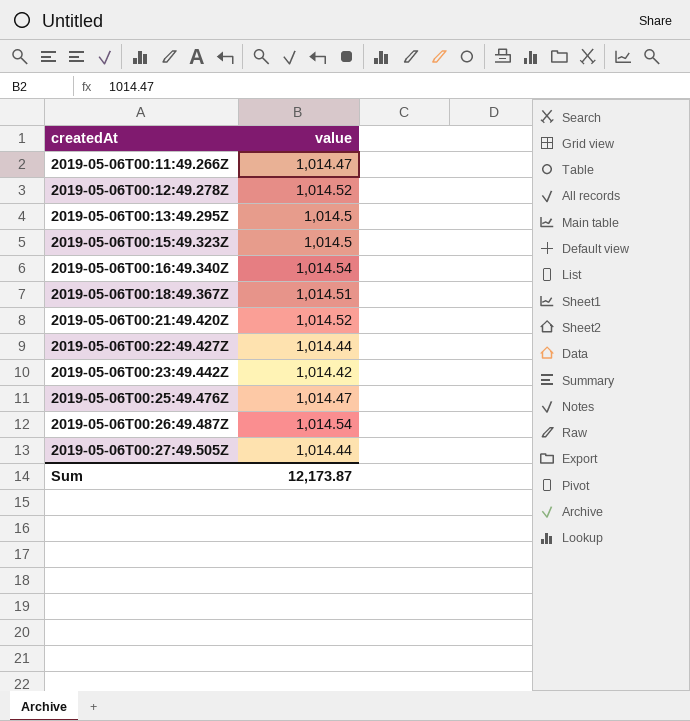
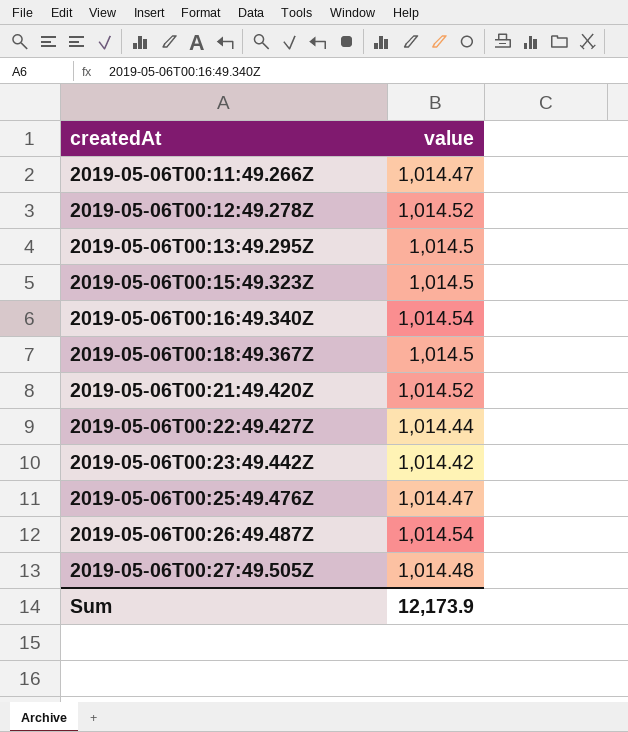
2019-05-06T00:18:49.367Z | value: 1,014.51 -> 1,014.5
2019-05-06T00:27:49.505Z | value: 1,014.44 -> 1,014.48
Sum | value: 12,173.87 -> 12,173.9

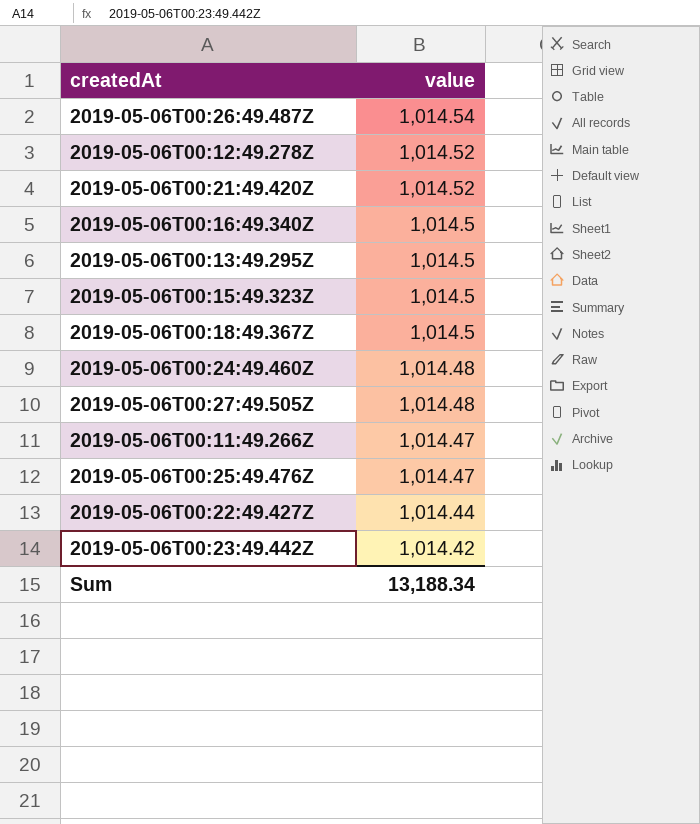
row order: createdAt ascending -> value descending
2019-05-06T00:16:49.340Z | value: 1,014.54 -> 1,014.5
row 2019-05-06T00:24:49.460Z: none -> 1,014.48
Sum | value: 12,173.9 -> 13,188.34

